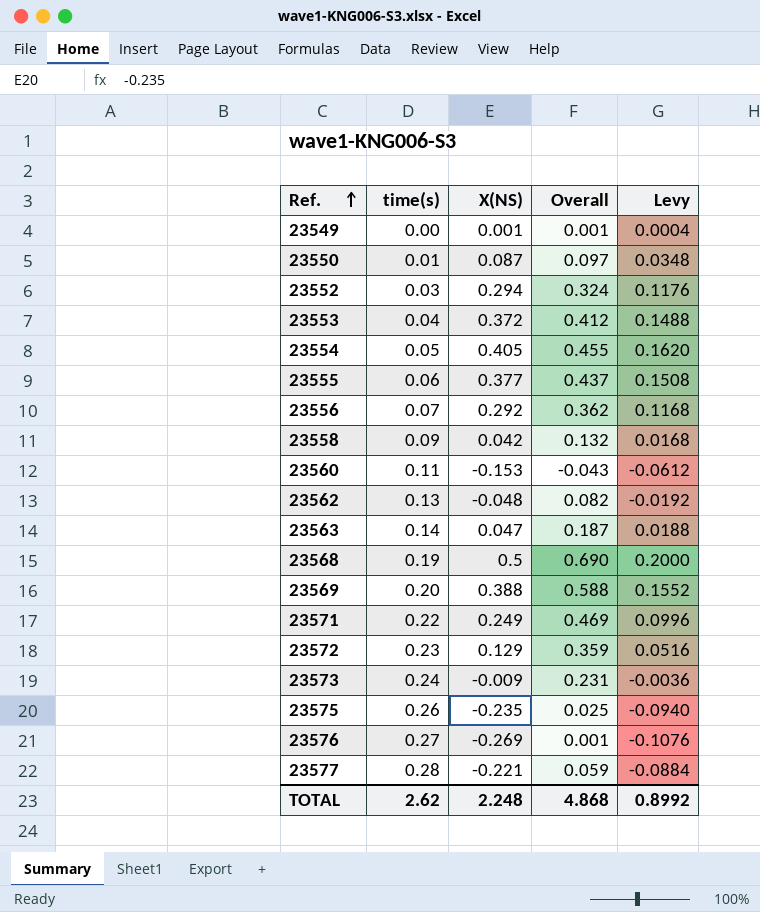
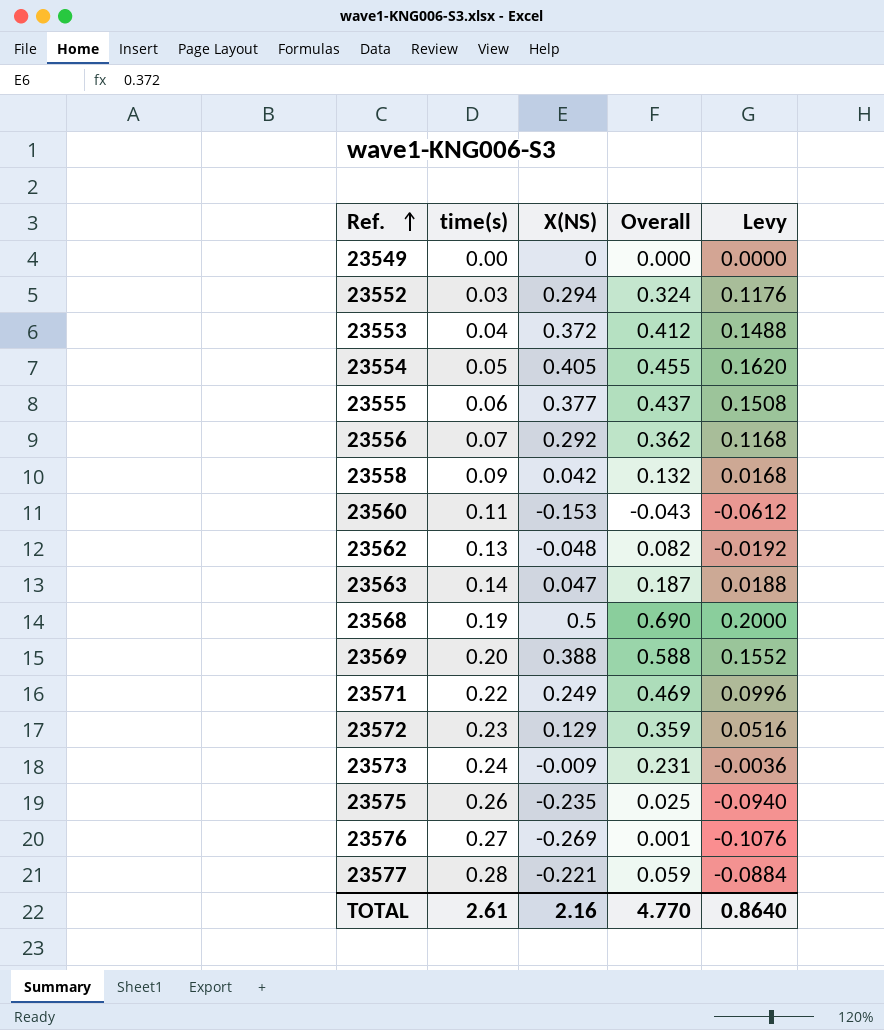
row 23550: 0.01 | 0.087 | 0.097 | 0.0348 -> none
23549 | X(NS): 0.001 -> 0
23549 | Overall: 0.001 -> 0.000
23549 | Levy: 0.0004 -> 0.0000
TOTAL | time(s): 2.62 -> 2.61
TOTAL | X(NS): 2.248 -> 2.16
TOTAL | Overall: 4.868 -> 4.770
TOTAL | Levy: 0.8992 -> 0.8640

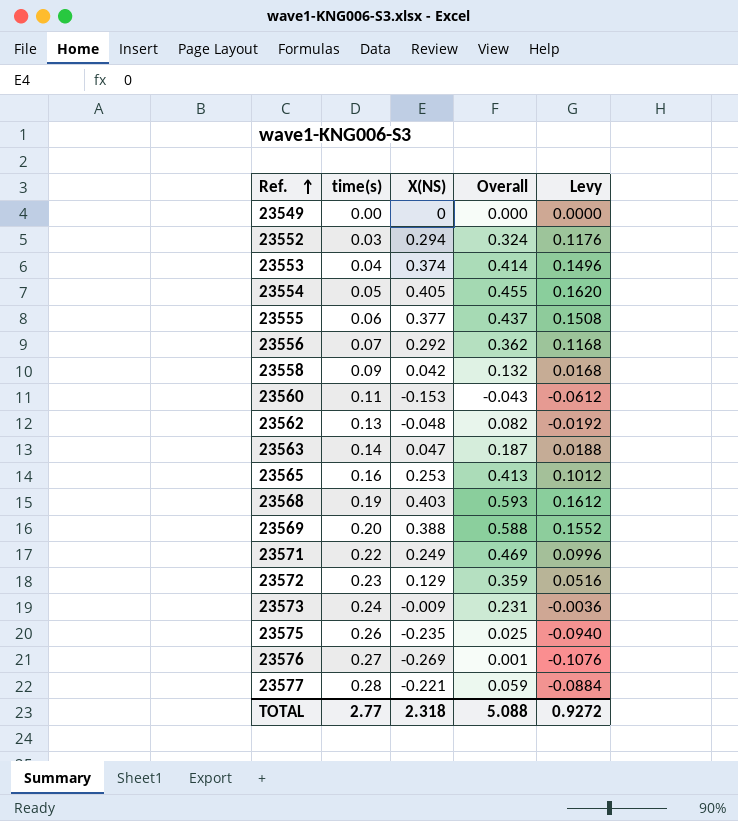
23553 | X(NS): 0.372 -> 0.374
23553 | Overall: 0.412 -> 0.414
23553 | Levy: 0.1488 -> 0.1496
row 23565: none -> 0.16 | 0.253 | 0.413 | 0.1012
23568 | X(NS): 0.5 -> 0.403
23568 | Overall: 0.690 -> 0.593
23568 | Levy: 0.2000 -> 0.1612
TOTAL | time(s): 2.61 -> 2.77
TOTAL | X(NS): 2.16 -> 2.318
TOTAL | Overall: 4.770 -> 5.088
TOTAL | Levy: 0.8640 -> 0.9272

